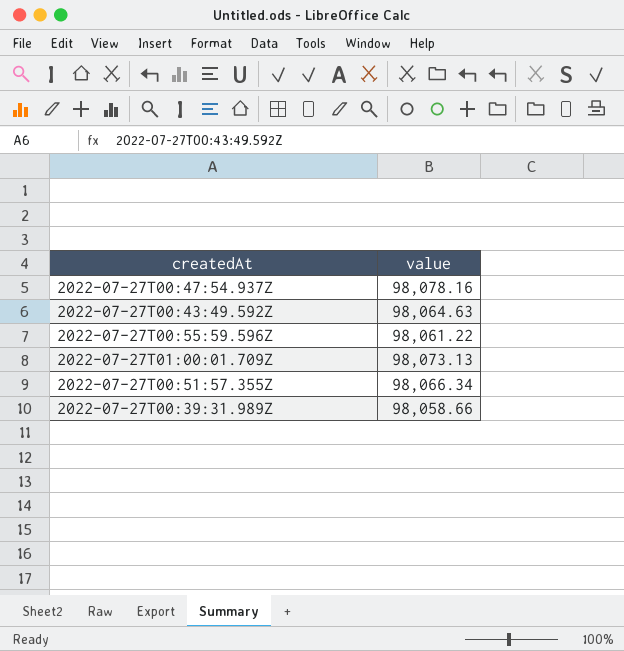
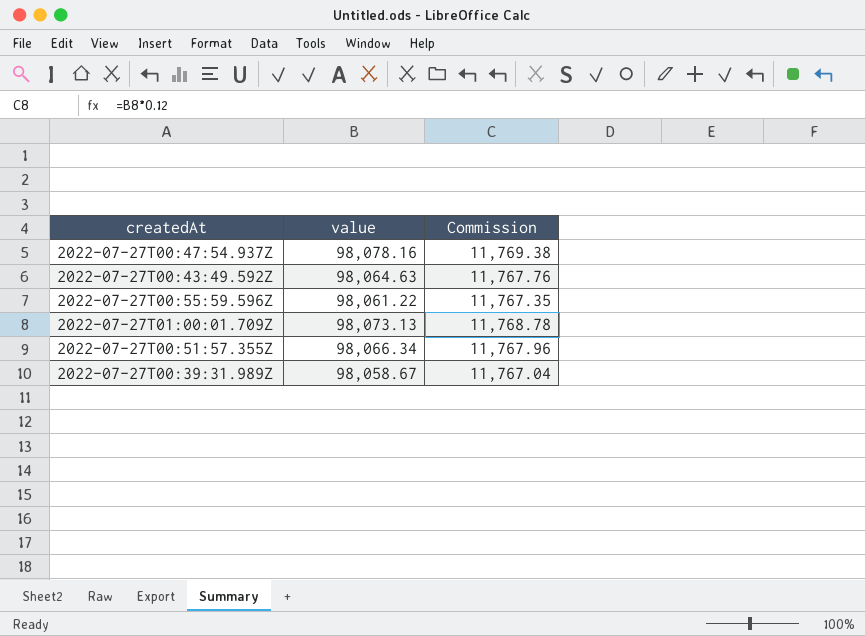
column Commission | formula: none -> [value] * 0.12
2022-07-27T00:39:31.989Z | value: 98,058.66 -> 98,058.67

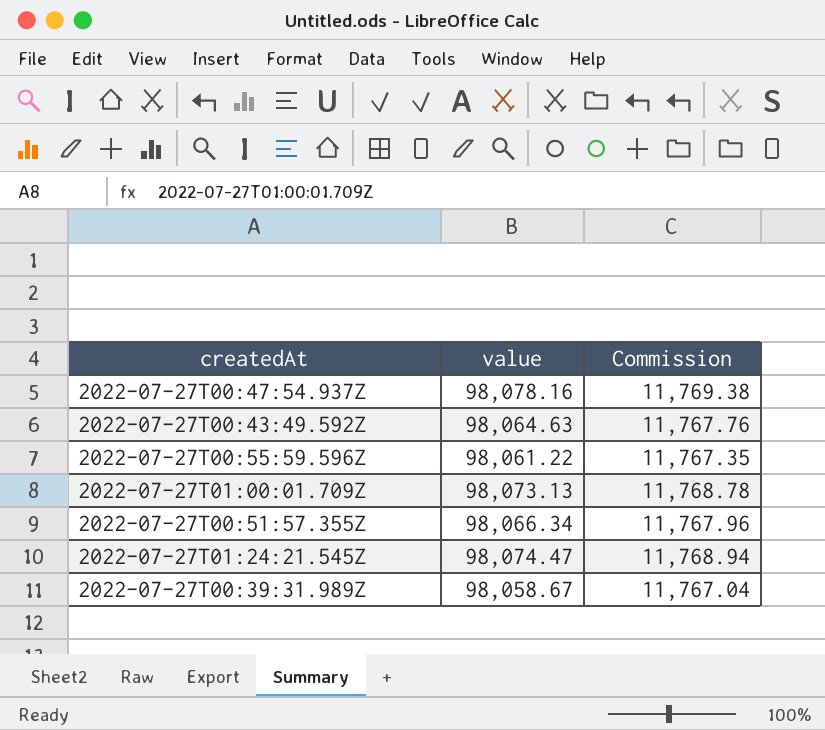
row 2022-07-27T01:24:21.545Z: none -> 98,074.47 | 11,768.94

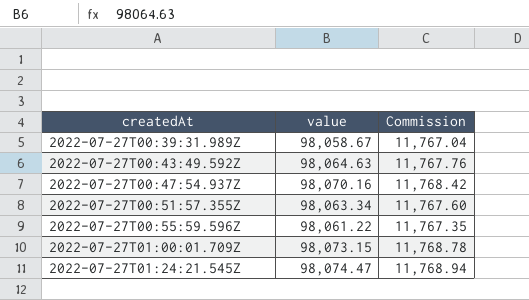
row order: none -> createdAt ascending
2022-07-27T00:47:54.937Z | value: 98,078.16 -> 98,070.16
2022-07-27T00:47:54.937Z | Commission: 11,769.38 -> 11,768.42
2022-07-27T00:51:57.355Z | value: 98,066.34 -> 98,063.34
2022-07-27T00:51:57.355Z | Commission: 11,767.96 -> 11,767.60
2022-07-27T01:00:01.709Z | value: 98,073.13 -> 98,073.15

